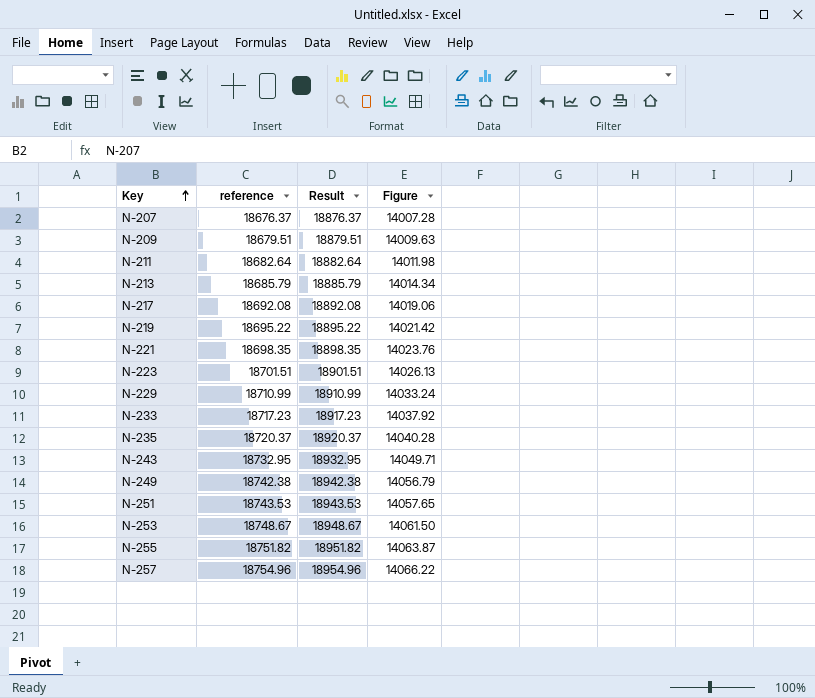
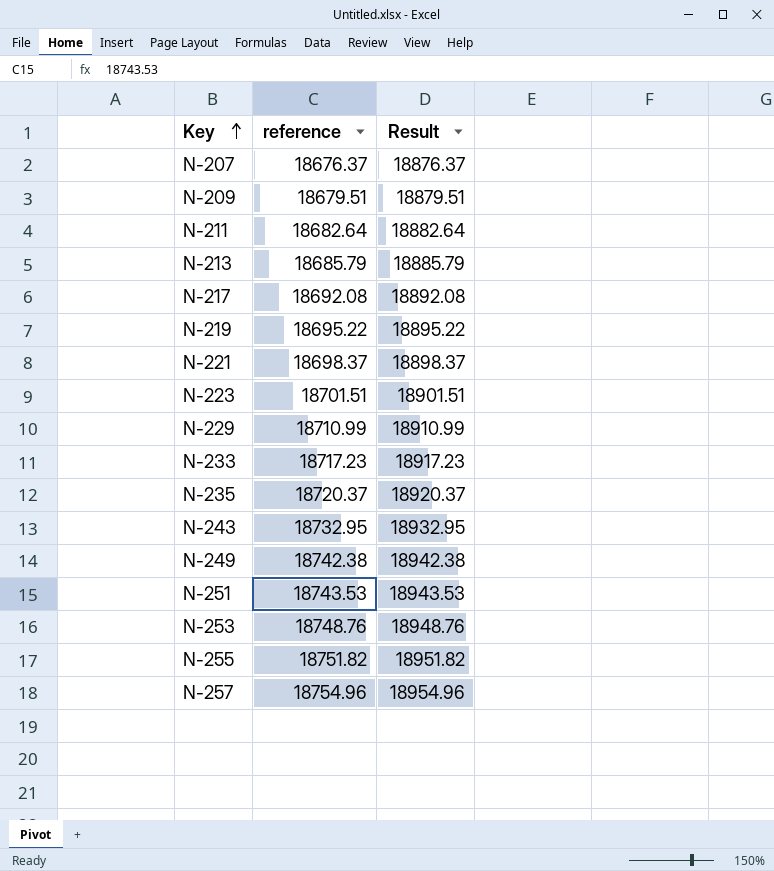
column Figure | formula: [reference] * 0.75 -> none
N-221 | reference: 18698.35 -> 18698.37
N-221 | Result: 18898.35 -> 18898.37
N-253 | reference: 18748.67 -> 18748.76
N-253 | Result: 18948.67 -> 18948.76

